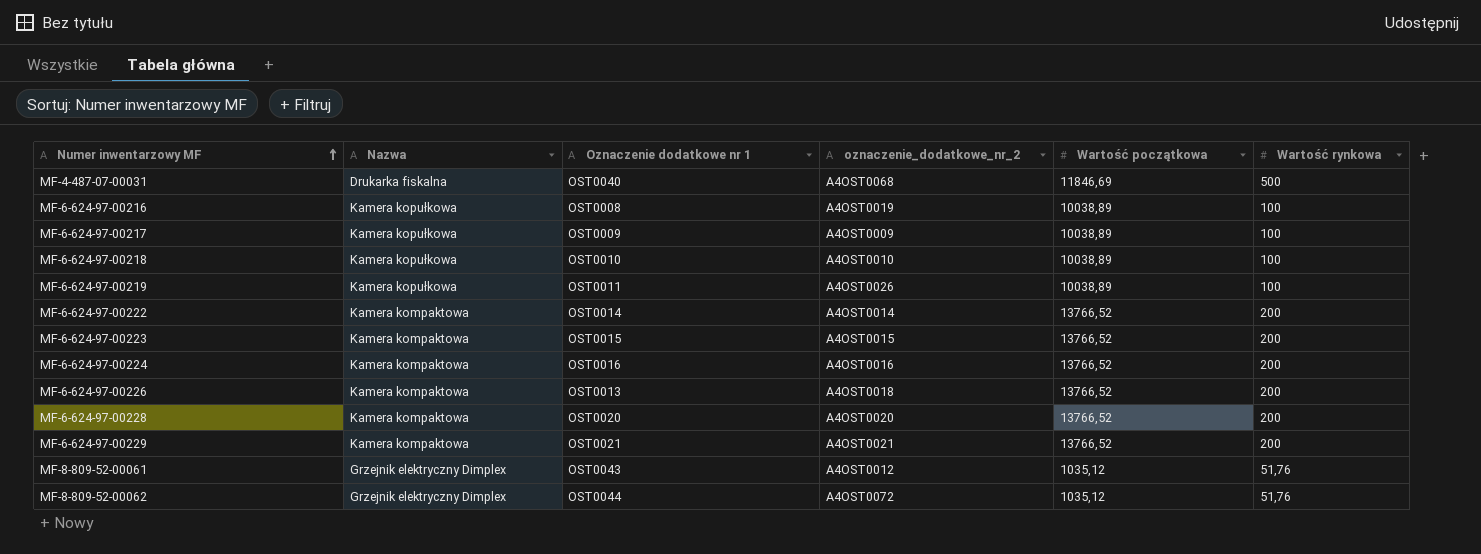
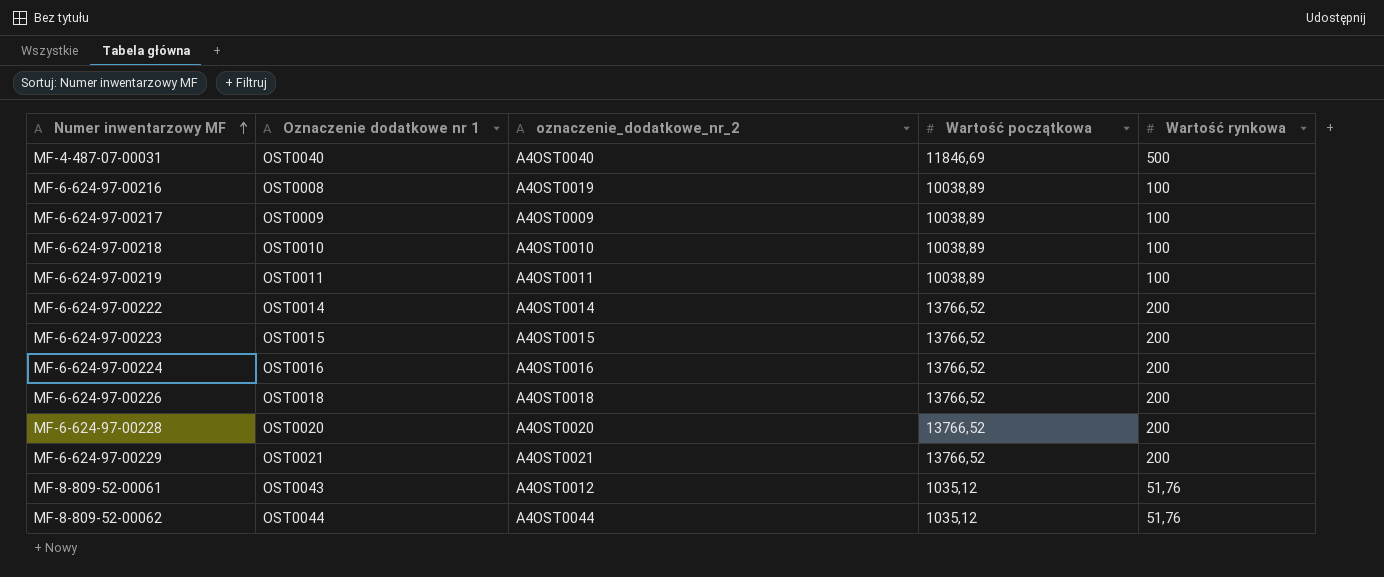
column Nazwa | position: 2 -> none
MF-4-487-07-00031 | oznaczenie_dodatkowe_nr_2: A4OST0068 -> A4OST0040
MF-6-624-97-00219 | oznaczenie_dodatkowe_nr_2: A4OST0026 -> A4OST0011
MF-6-624-97-00226 | Oznaczenie dodatkowe nr 1: OST0013 -> OST0018
MF-8-809-52-00062 | oznaczenie_dodatkowe_nr_2: A4OST0072 -> A4OST0044

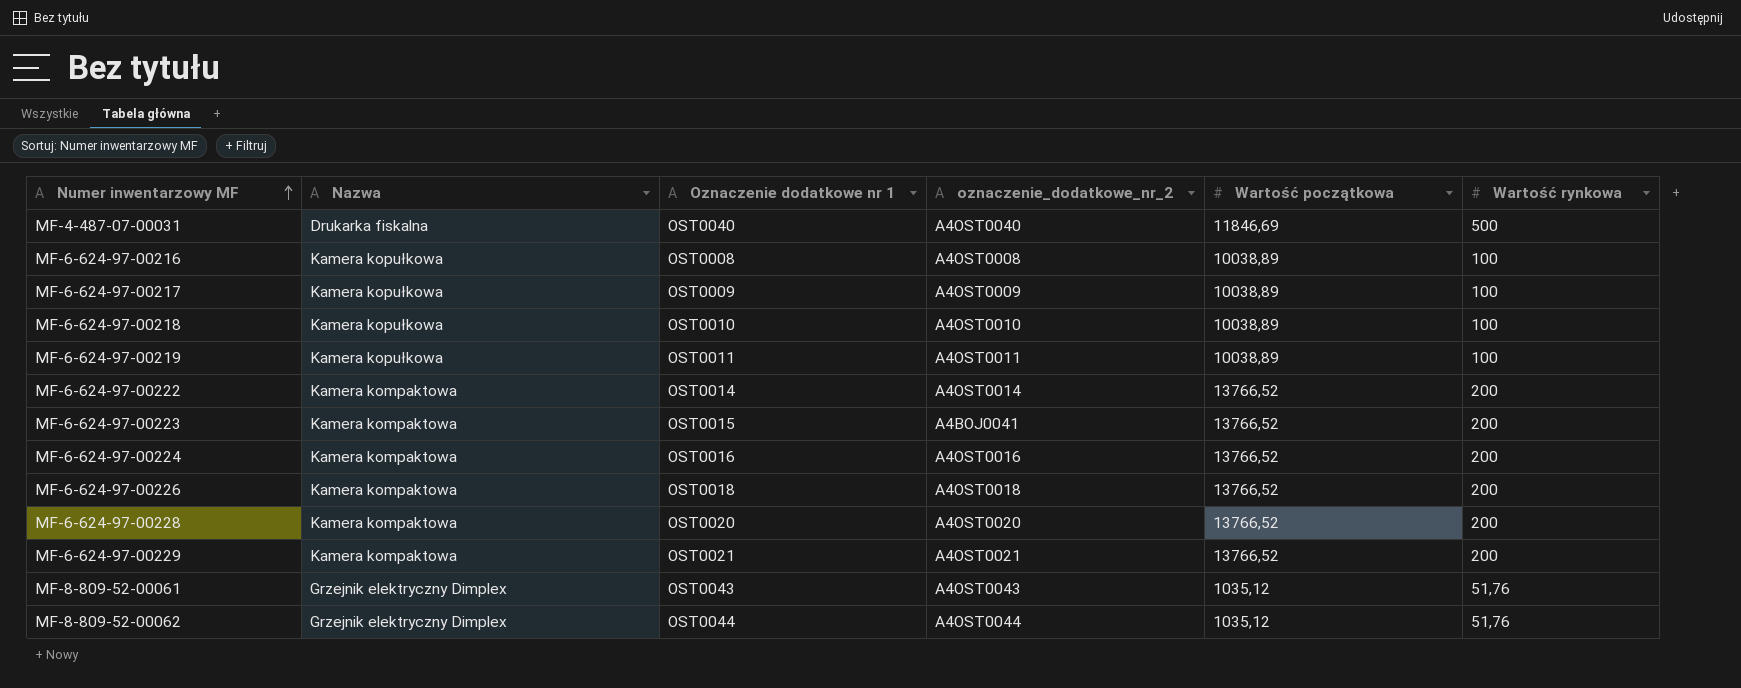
column Nazwa | position: none -> 2
MF-6-624-97-00216 | oznaczenie_dodatkowe_nr_2: A4OST0019 -> A4OST0008
MF-6-624-97-00223 | oznaczenie_dodatkowe_nr_2: A4OST0015 -> A4BOJ0041
MF-8-809-52-00061 | oznaczenie_dodatkowe_nr_2: A4OST0012 -> A4OST0043

